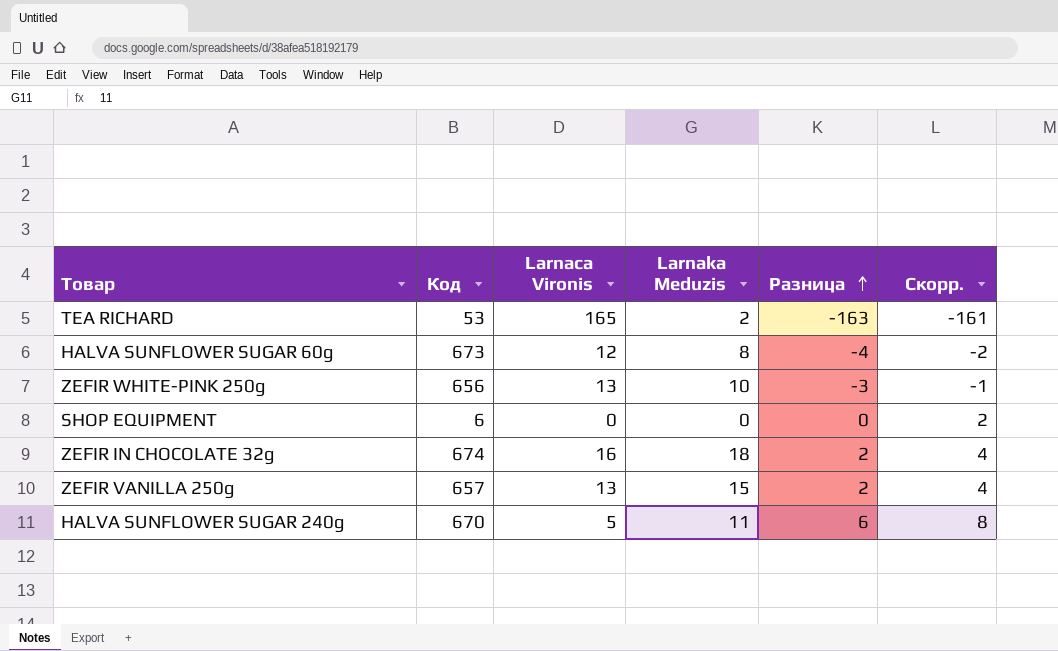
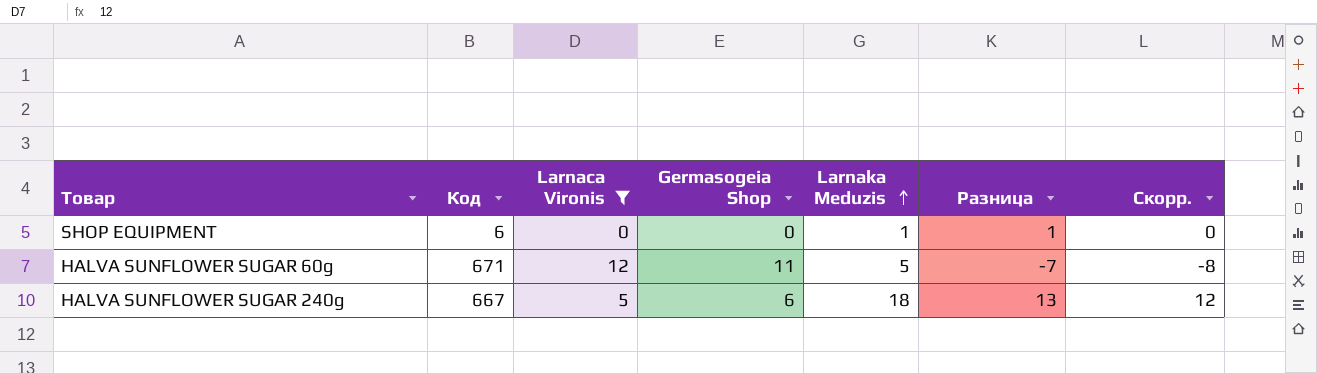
filter: none -> Larnaca Vironis <= 12
row order: Разница ascending -> Larnaka Meduzis ascending
column Germasogeia Shop | position: none -> 4
column Скорр. | formula: [Разница] + 2 -> [Разница] - 1
SHOP EQUIPMENT | Larnaka Meduzis: 0 -> 1
SHOP EQUIPMENT | Разница: 0 -> 1
HALVA SUNFLOWER SUGAR 60g | Код: 673 -> 671
HALVA SUNFLOWER SUGAR 60g | Larnaka Meduzis: 8 -> 5
HALVA SUNFLOWER SUGAR 60g | Разница: -4 -> -7
HALVA SUNFLOWER SUGAR 240g | Код: 670 -> 667
HALVA SUNFLOWER SUGAR 240g | Larnaka Meduzis: 11 -> 18
HALVA SUNFLOWER SUGAR 240g | Разница: 6 -> 13

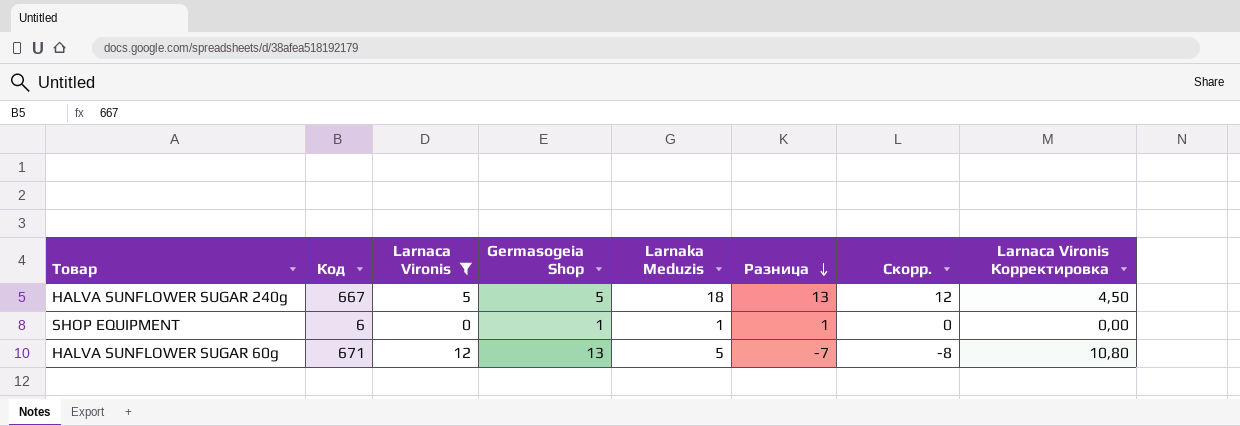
row order: Larnaka Meduzis ascending -> Разница descending
column Larnaca Vironis Корректировка | formula: none -> [Larnaca Vironis] * 0,9
HALVA SUNFLOWER SUGAR 240g | Germasogeia Shop: 6 -> 5
SHOP EQUIPMENT | Germasogeia Shop: 0 -> 1
HALVA SUNFLOWER SUGAR 60g | Germasogeia Shop: 11 -> 13

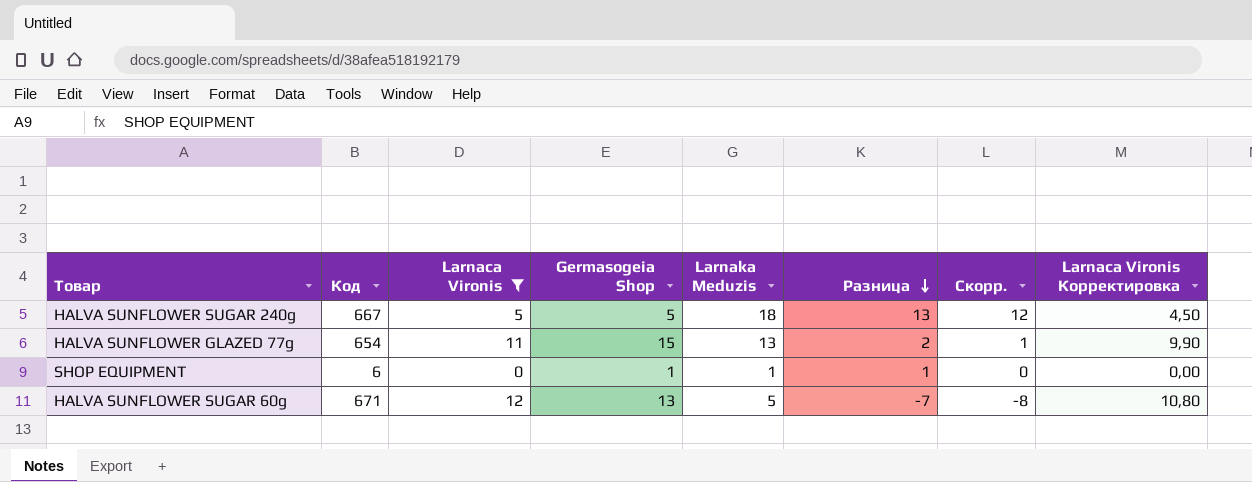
row HALVA SUNFLOWER GLAZED 77g: none -> 654 | 11 | 15 | 13 | 2 | 1 | 9,90

